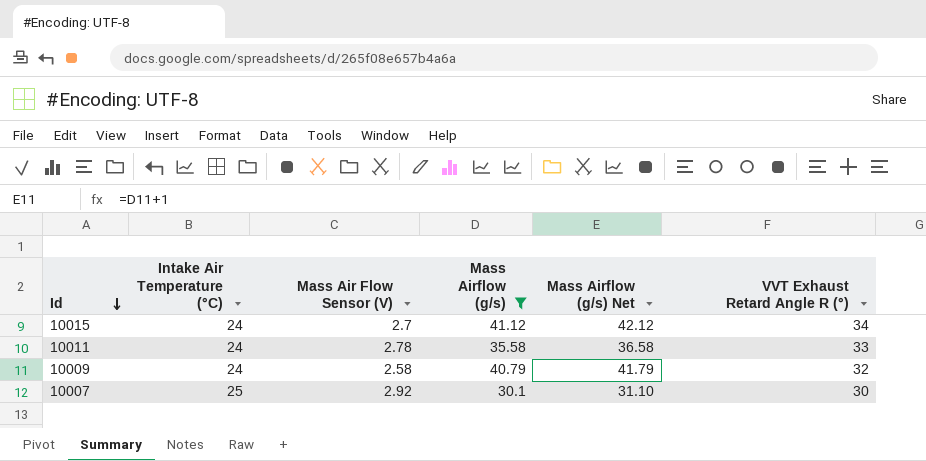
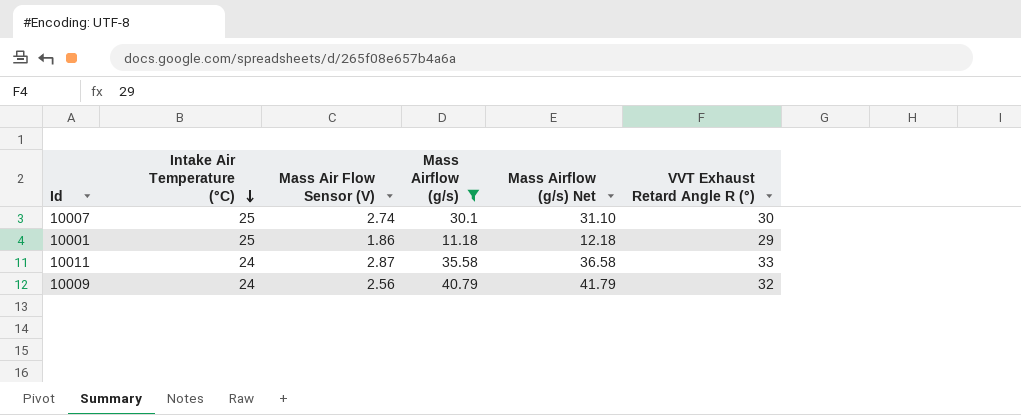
row order: Id descending -> Intake Air Temperature (°C) descending
row 10015: 24 | 2.7 | 41.12 | 42.12 | 34 -> none
10007 | Mass Air Flow Sensor (V): 2.92 -> 2.74
row 10001: none -> 25 | 1.86 | 11.18 | 12.18 | 29
10011 | Mass Air Flow Sensor (V): 2.78 -> 2.87
10009 | Mass Air Flow Sensor (V): 2.58 -> 2.56

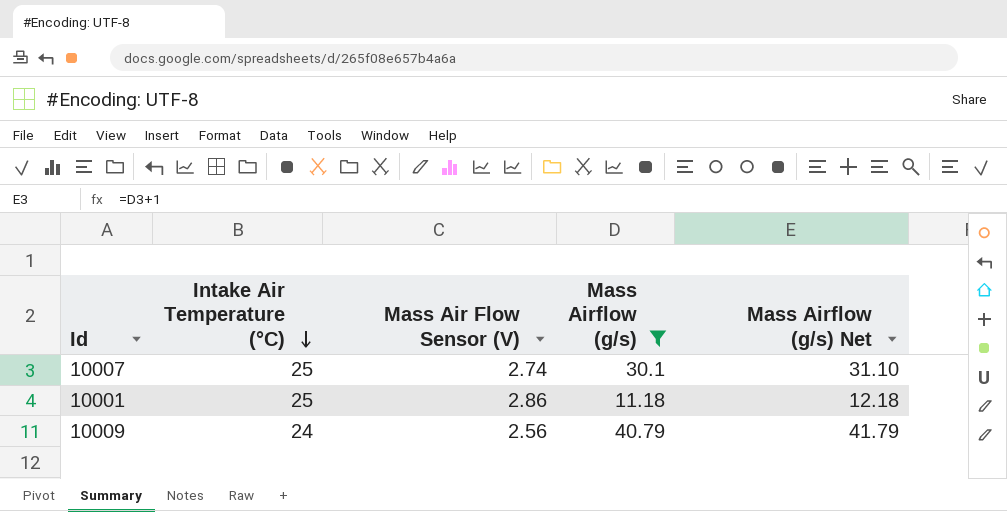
column VVT Exhaust Retard Angle R (°) | position: 6 -> none
row 10011: 24 | 2.87 | 35.58 | 36.58 | 33 -> none
10001 | Mass Air Flow Sensor (V): 1.86 -> 2.86

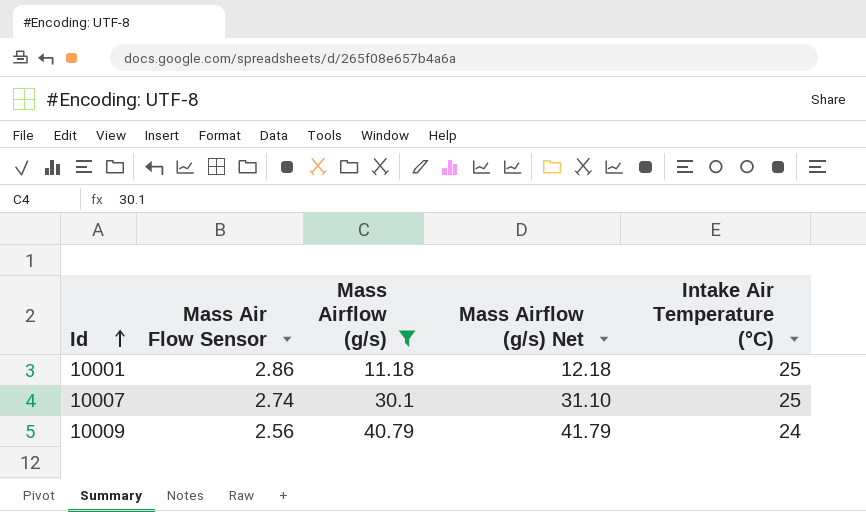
row order: Intake Air Temperature (°C) descending -> Id ascending
column name: Mass Air Flow Sensor (V) -> Mass Air Flow Sensor
column Intake Air Temperature (°C) | position: 2 -> 5

